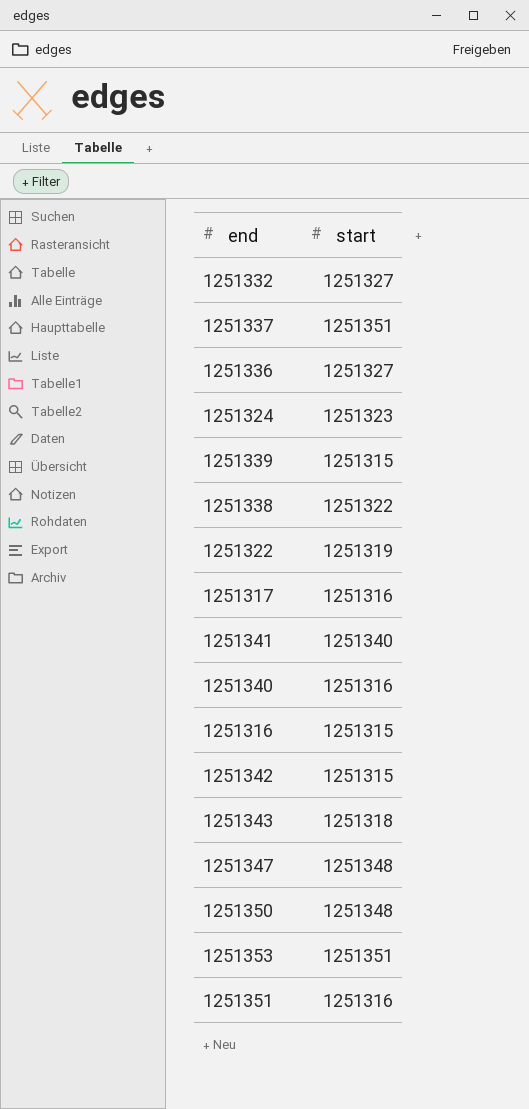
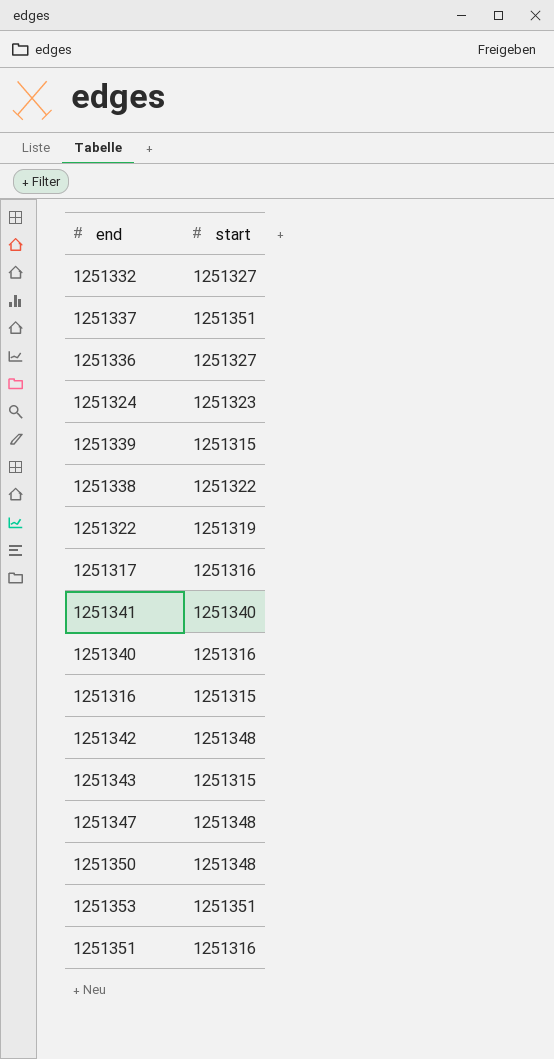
1251342 | start: 1251315 -> 1251348
1251343 | start: 1251318 -> 1251315

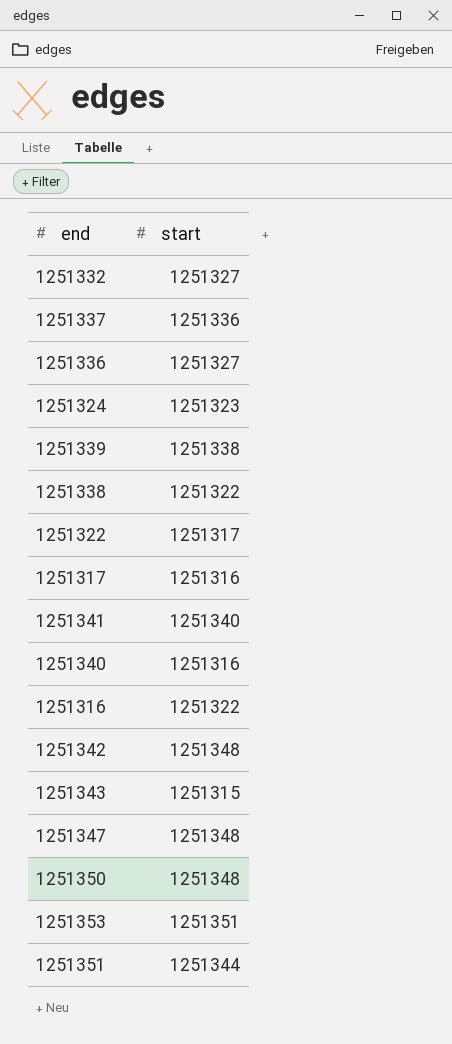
1251337 | start: 1251351 -> 1251336
1251339 | start: 1251315 -> 1251338
1251322 | start: 1251319 -> 1251317
1251316 | start: 1251315 -> 1251322
1251351 | start: 1251316 -> 1251344

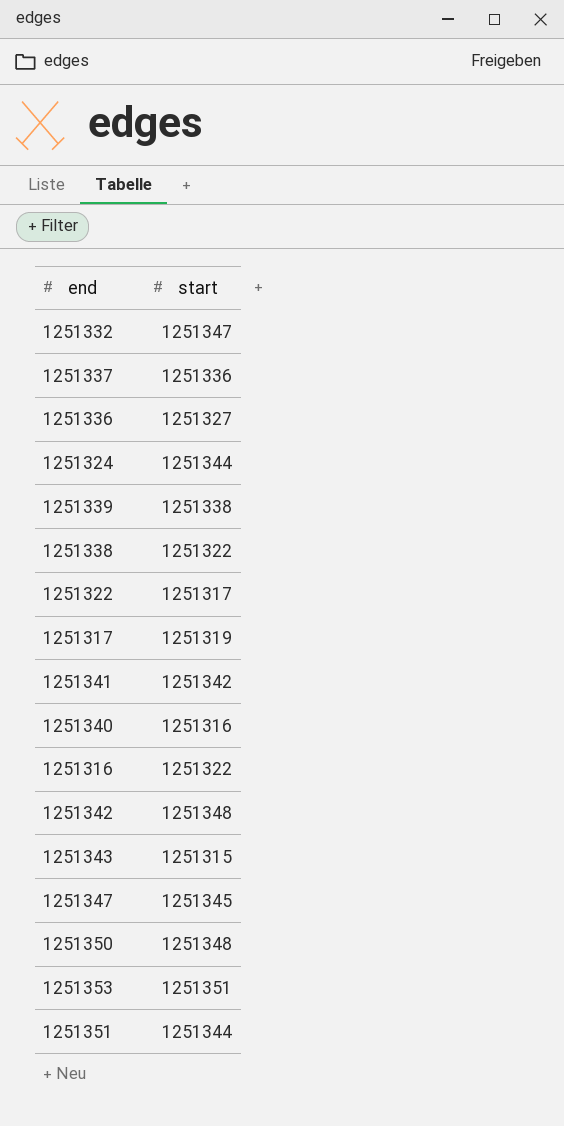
1251332 | start: 1251327 -> 1251347
1251324 | start: 1251323 -> 1251344
1251317 | start: 1251316 -> 1251319
1251341 | start: 1251340 -> 1251342
1251347 | start: 1251348 -> 1251345

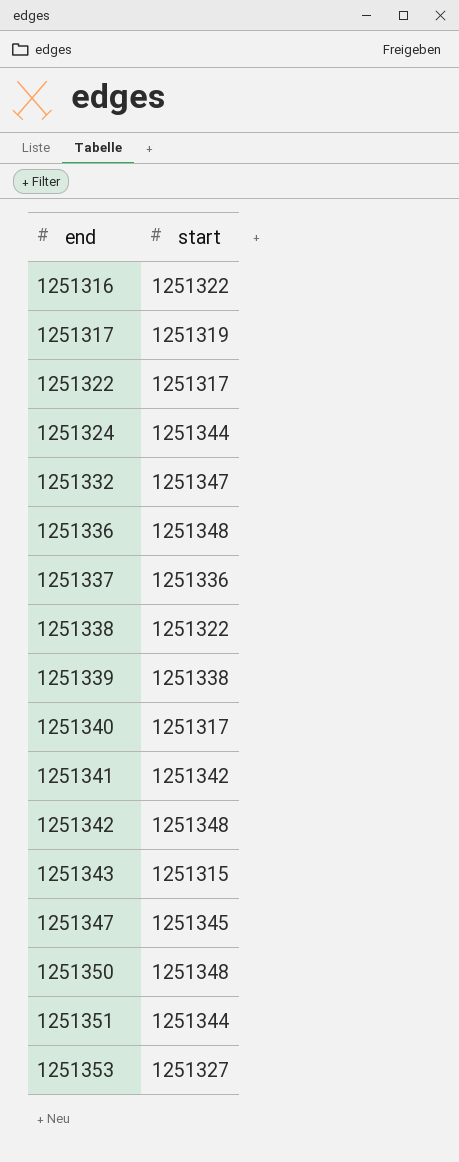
row order: none -> end ascending
1251336 | start: 1251327 -> 1251348
1251340 | start: 1251316 -> 1251317
1251353 | start: 1251351 -> 1251327

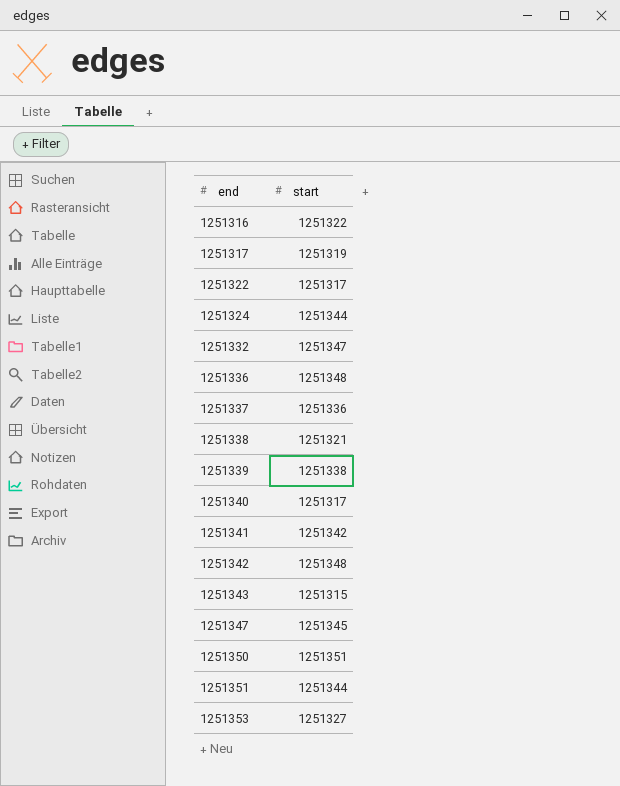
1251338 | start: 1251322 -> 1251321
1251350 | start: 1251348 -> 1251351

